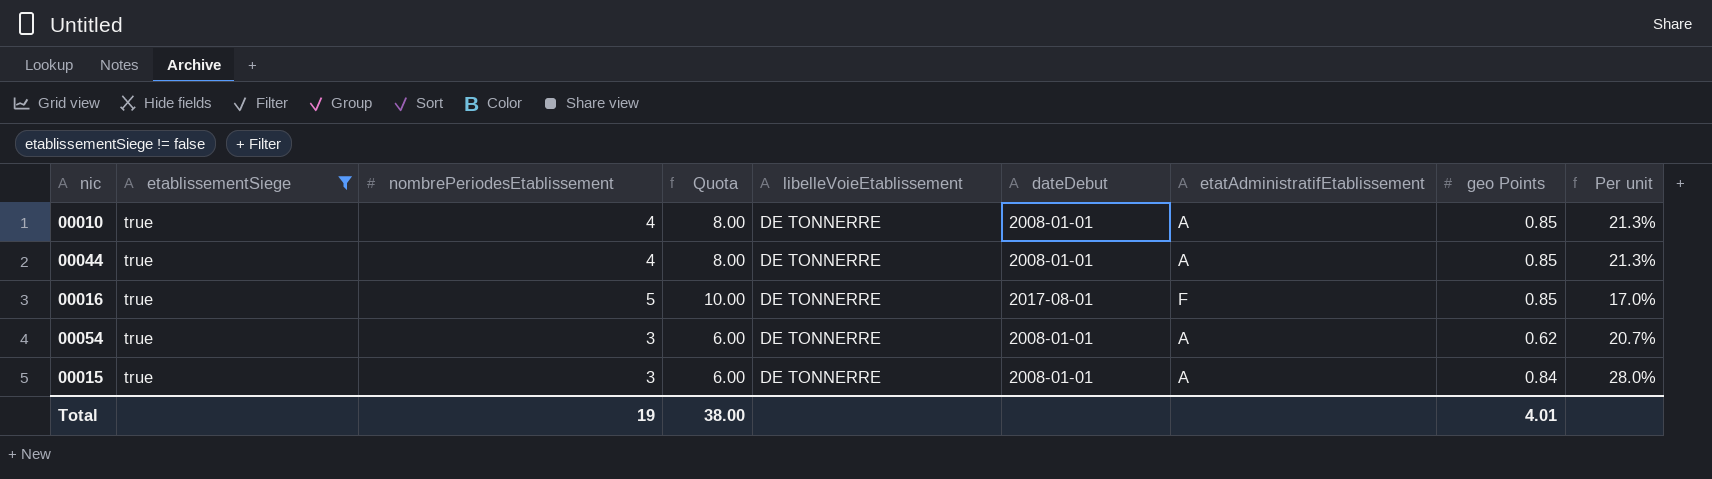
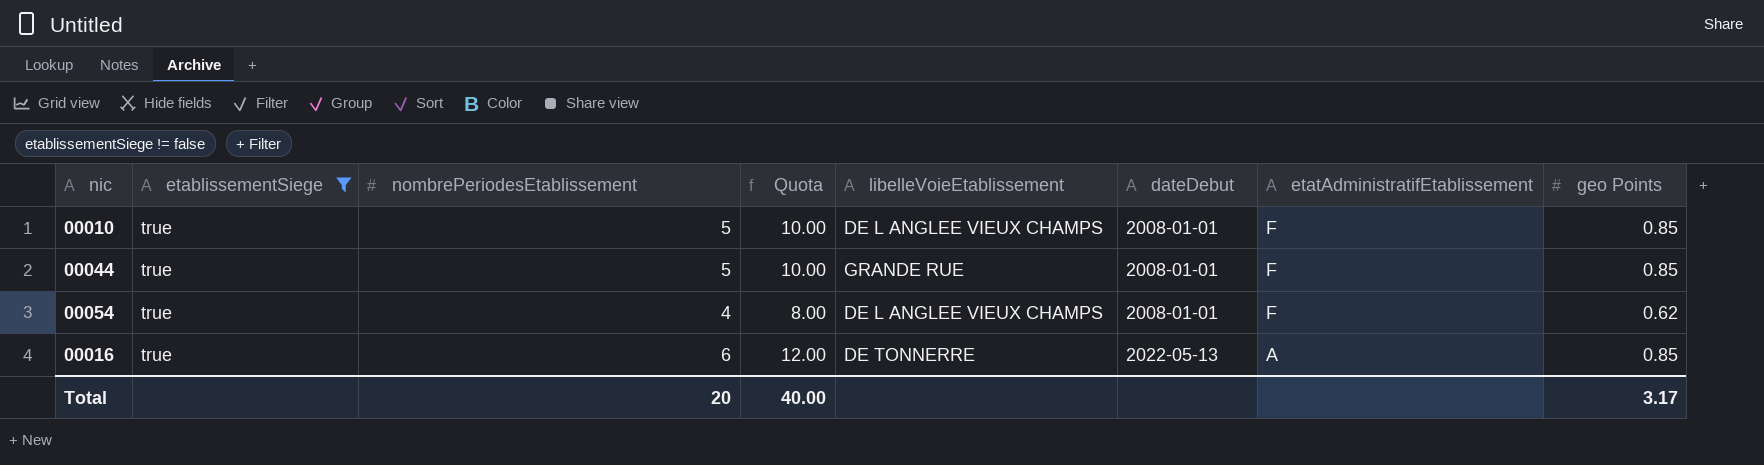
row order: none -> dateDebut ascending
column Per unit | formula: [geo Points] / [nombrePeriodesEtablissement] -> none
row 00015: true | 3 | 6.00 | DE TONNERRE | 2008-01-01 | A | 0.84 | 28.0% -> none
00010 | nombrePeriodesEtablissement: 4 -> 5
00010 | Quota: 8.00 -> 10.00
00010 | libelleVoieEtablissement: DE TONNERRE -> DE L ANGLEE VIEUX CHAMPS
00010 | etatAdministratifEtablissement: A -> F
00044 | nombrePeriodesEtablissement: 4 -> 5
00044 | Quota: 8.00 -> 10.00
00044 | libelleVoieEtablissement: DE TONNERRE -> GRANDE RUE
00044 | etatAdministratifEtablissement: A -> F
00054 | nombrePeriodesEtablissement: 3 -> 4
00054 | Quota: 6.00 -> 8.00
00054 | libelleVoieEtablissement: DE TONNERRE -> DE L ANGLEE VIEUX CHAMPS
00054 | etatAdministratifEtablissement: A -> F
00016 | nombrePeriodesEtablissement: 5 -> 6
00016 | Quota: 10.00 -> 12.00
00016 | dateDebut: 2017-08-01 -> 2022-05-13
00016 | etatAdministratifEtablissement: F -> A
Total | nombrePeriodesEtablissement: 19 -> 20
Total | Quota: 38.00 -> 40.00
Total | geo Points: 4.01 -> 3.17

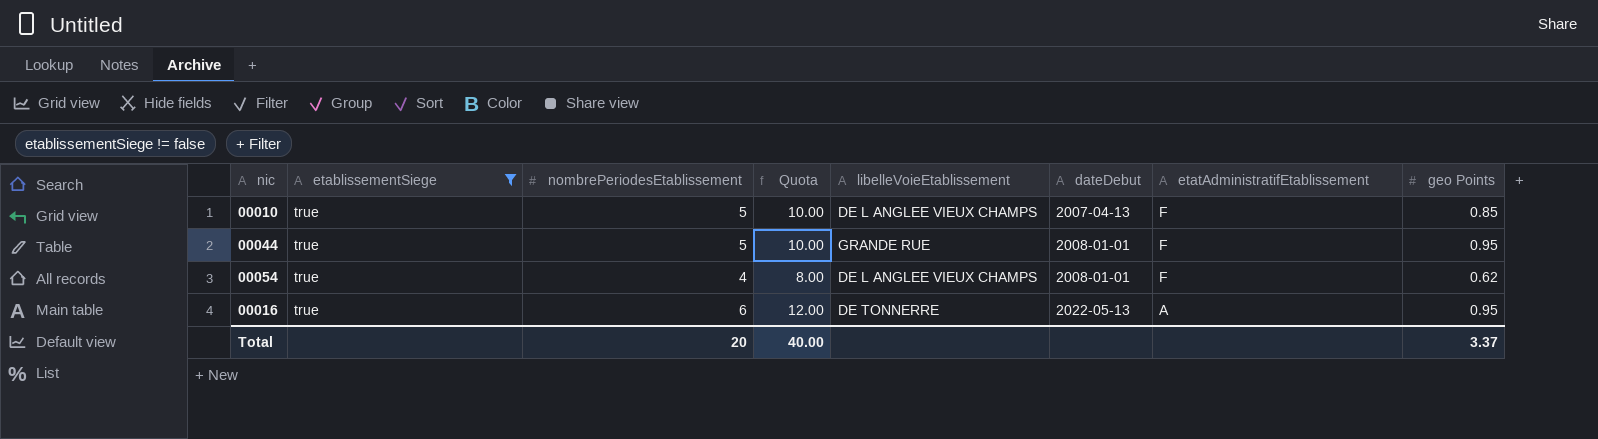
00010 | dateDebut: 2008-01-01 -> 2007-04-13
00044 | geo Points: 0.85 -> 0.95
00016 | geo Points: 0.85 -> 0.95
Total | geo Points: 3.17 -> 3.37

